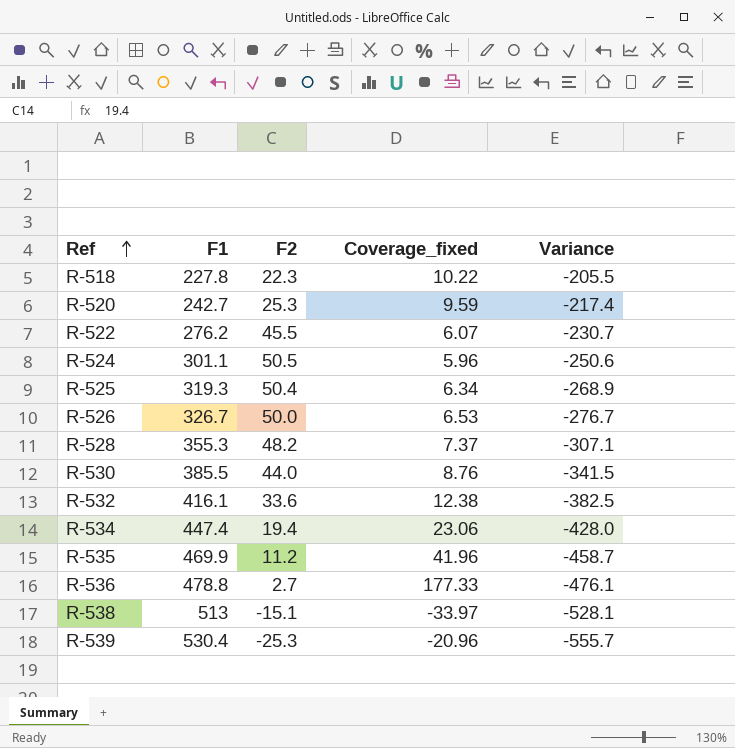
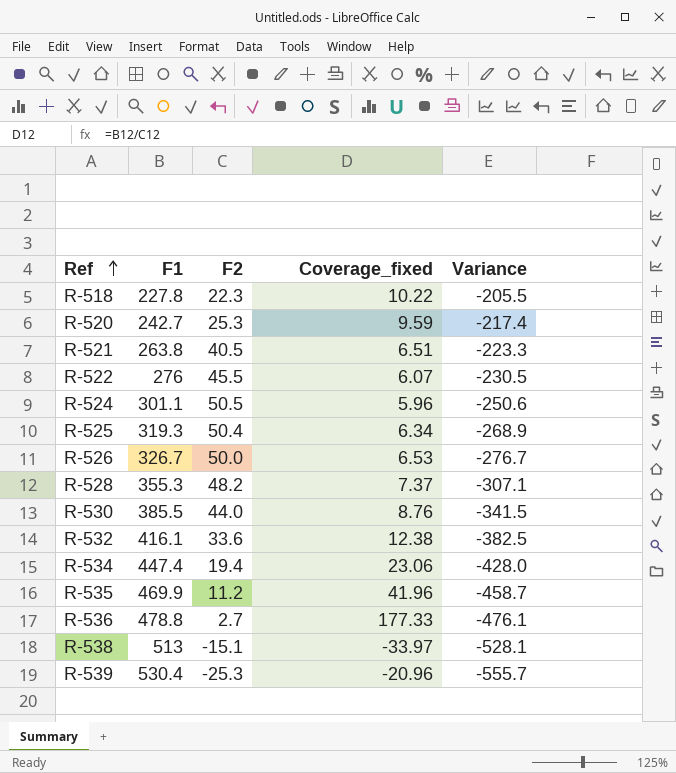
row R-521: none -> 263.8 | 40.5 | 6.51 | -223.3
R-522 | F1: 276.2 -> 276
R-522 | Variance: -230.7 -> -230.5

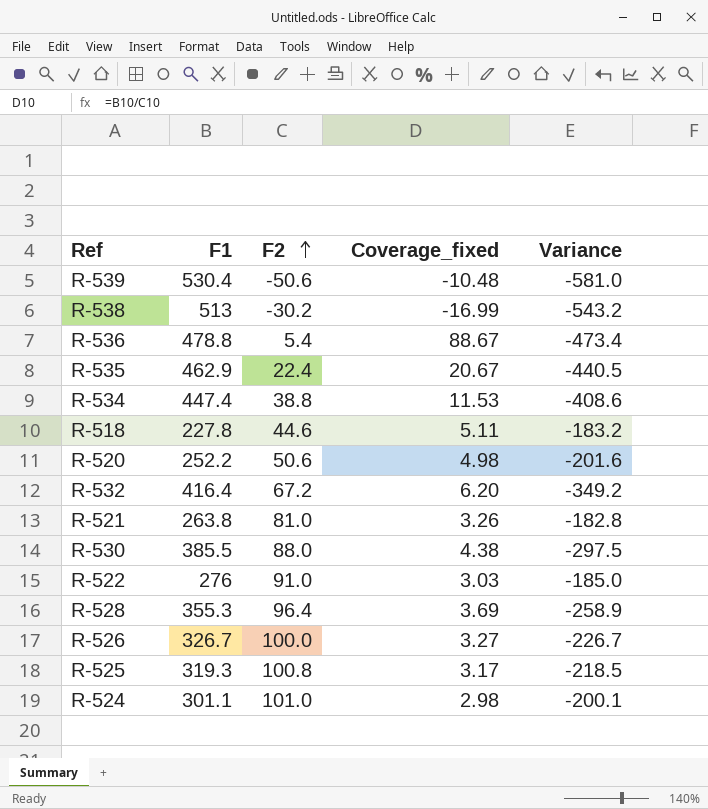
row order: Ref ascending -> F2 ascending
R-539 | F2: -25.3 -> -50.6
R-539 | Coverage_fixed: -20.96 -> -10.48
R-539 | Variance: -555.7 -> -581.0
R-538 | F2: -15.1 -> -30.2
R-538 | Coverage_fixed: -33.97 -> -16.99
R-538 | Variance: -528.1 -> -543.2
R-536 | F2: 2.7 -> 5.4
R-536 | Coverage_fixed: 177.33 -> 88.67
R-536 | Variance: -476.1 -> -473.4
R-535 | F1: 469.9 -> 462.9
R-535 | F2: 11.2 -> 22.4
R-535 | Coverage_fixed: 41.96 -> 20.67
R-535 | Variance: -458.7 -> -440.5
R-534 | F2: 19.4 -> 38.8
R-534 | Coverage_fixed: 23.06 -> 11.53
R-534 | Variance: -428.0 -> -408.6
R-518 | F2: 22.3 -> 44.6
R-518 | Coverage_fixed: 10.22 -> 5.11
R-518 | Variance: -205.5 -> -183.2
R-520 | F1: 242.7 -> 252.2
R-520 | F2: 25.3 -> 50.6
R-520 | Coverage_fixed: 9.59 -> 4.98
R-520 | Variance: -217.4 -> -201.6
R-532 | F1: 416.1 -> 416.4
R-532 | F2: 33.6 -> 67.2
R-532 | Coverage_fixed: 12.38 -> 6.20
R-532 | Variance: -382.5 -> -349.2
R-521 | F2: 40.5 -> 81.0
R-521 | Coverage_fixed: 6.51 -> 3.26
R-521 | Variance: -223.3 -> -182.8
R-530 | F2: 44.0 -> 88.0
R-530 | Coverage_fixed: 8.76 -> 4.38
R-530 | Variance: -341.5 -> -297.5
R-522 | F2: 45.5 -> 91.0
R-522 | Coverage_fixed: 6.07 -> 3.03
R-522 | Variance: -230.5 -> -185.0
R-528 | F2: 48.2 -> 96.4
R-528 | Coverage_fixed: 7.37 -> 3.69
R-528 | Variance: -307.1 -> -258.9
R-526 | F2: 50.0 -> 100.0
R-526 | Coverage_fixed: 6.53 -> 3.27
R-526 | Variance: -276.7 -> -226.7
R-525 | F2: 50.4 -> 100.8
R-525 | Coverage_fixed: 6.34 -> 3.17
R-525 | Variance: -268.9 -> -218.5
R-524 | F2: 50.5 -> 101.0
R-524 | Coverage_fixed: 5.96 -> 2.98
R-524 | Variance: -250.6 -> -200.1

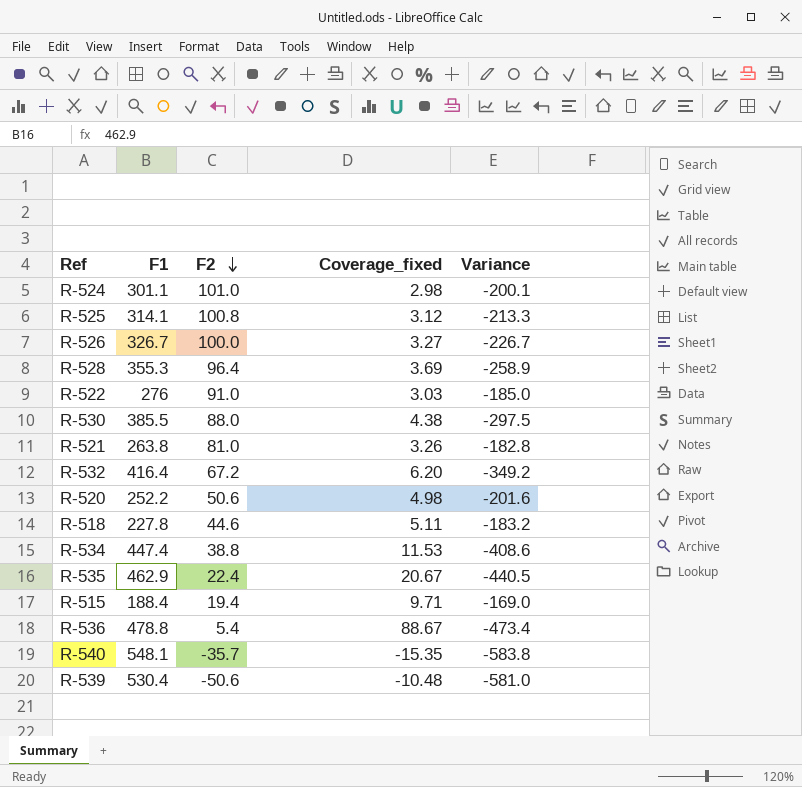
row order: F2 ascending -> F2 descending
row R-538: 513 | -30.2 | -16.99 | -543.2 -> none
R-525 | F1: 319.3 -> 314.1
R-525 | Coverage_fixed: 3.17 -> 3.12
R-525 | Variance: -218.5 -> -213.3
row R-515: none -> 188.4 | 19.4 | 9.71 | -169.0
row R-540: none -> 548.1 | -35.7 | -15.35 | -583.8

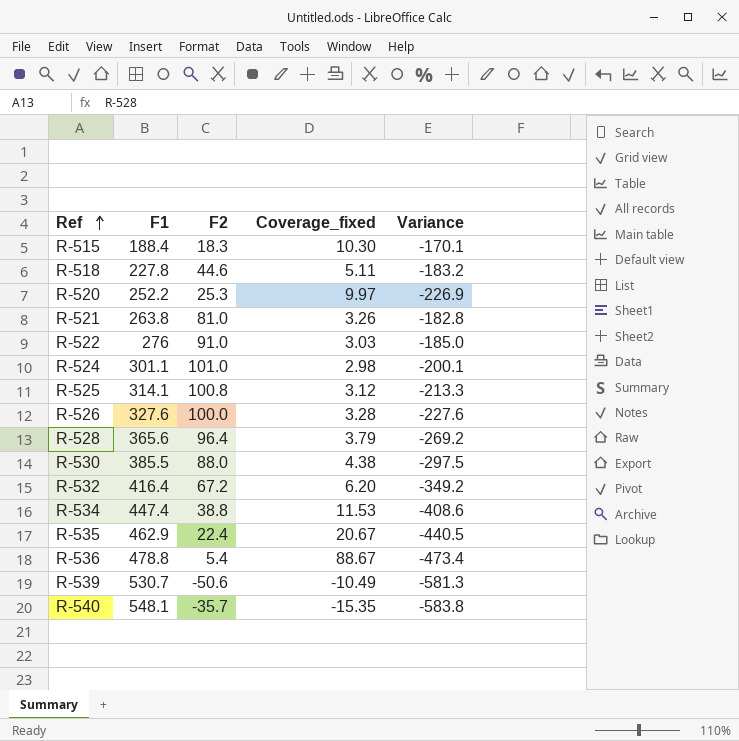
row order: F2 descending -> Ref ascending
R-515 | F2: 19.4 -> 18.3
R-515 | Coverage_fixed: 9.71 -> 10.30
R-515 | Variance: -169.0 -> -170.1
R-520 | F2: 50.6 -> 25.3
R-520 | Coverage_fixed: 4.98 -> 9.97
R-520 | Variance: -201.6 -> -226.9
R-526 | F1: 326.7 -> 327.6
R-526 | Coverage_fixed: 3.27 -> 3.28
R-526 | Variance: -226.7 -> -227.6
R-528 | F1: 355.3 -> 365.6
R-528 | Coverage_fixed: 3.69 -> 3.79
R-528 | Variance: -258.9 -> -269.2
R-539 | F1: 530.4 -> 530.7
R-539 | Coverage_fixed: -10.48 -> -10.49
R-539 | Variance: -581.0 -> -581.3

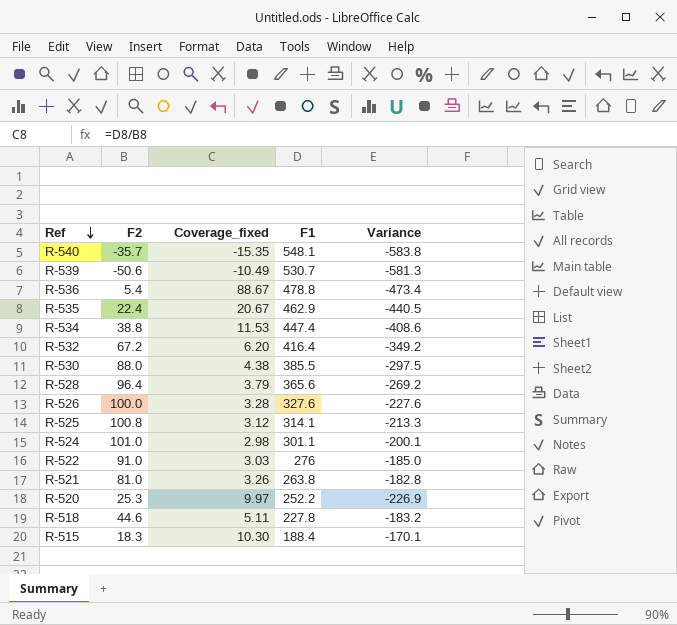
row order: Ref ascending -> Ref descending
column F1 | position: 2 -> 4

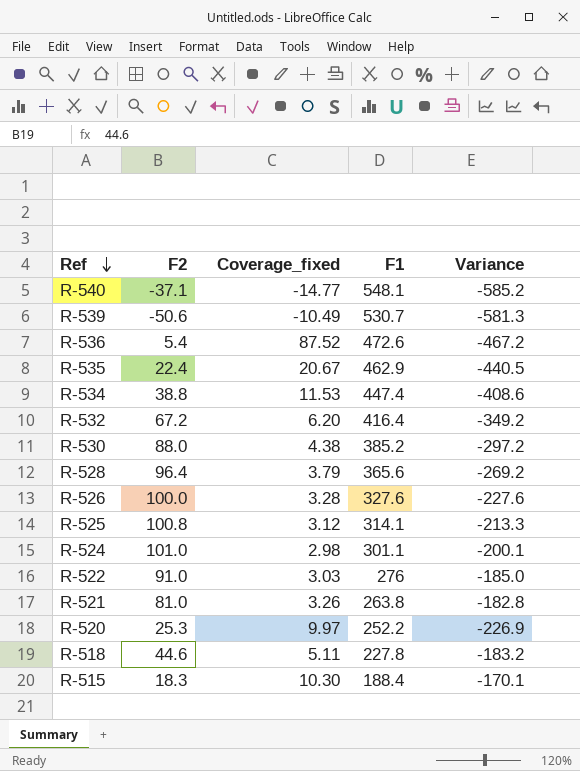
R-540 | F2: -35.7 -> -37.1
R-540 | Coverage_fixed: -15.35 -> -14.77
R-540 | Variance: -583.8 -> -585.2
R-536 | Coverage_fixed: 88.67 -> 87.52
R-536 | F1: 478.8 -> 472.6
R-536 | Variance: -473.4 -> -467.2
R-530 | F1: 385.5 -> 385.2
R-530 | Variance: -297.5 -> -297.2

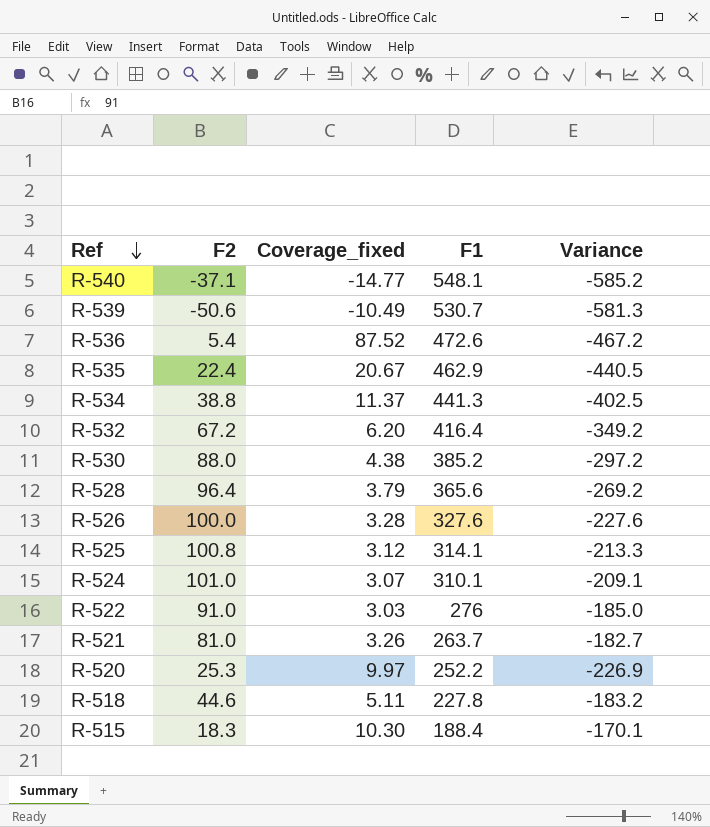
R-534 | Coverage_fixed: 11.53 -> 11.37
R-534 | F1: 447.4 -> 441.3
R-534 | Variance: -408.6 -> -402.5
R-524 | Coverage_fixed: 2.98 -> 3.07
R-524 | F1: 301.1 -> 310.1
R-524 | Variance: -200.1 -> -209.1
R-521 | F1: 263.8 -> 263.7
R-521 | Variance: -182.8 -> -182.7

